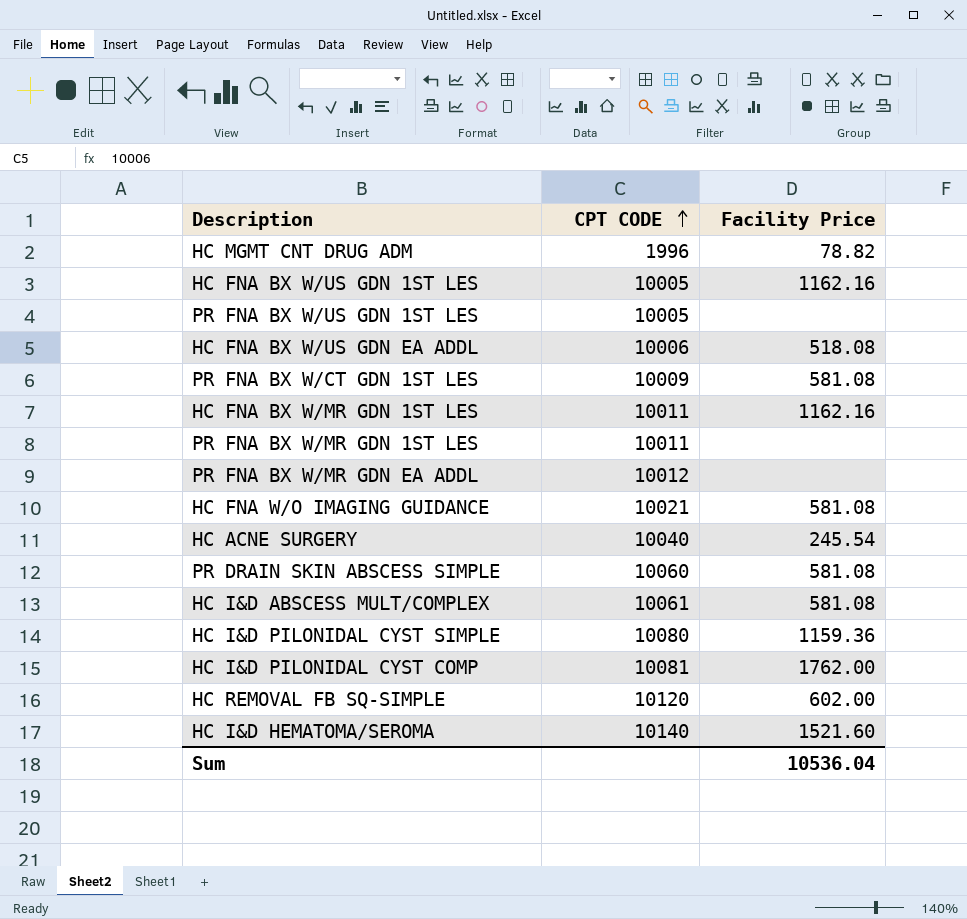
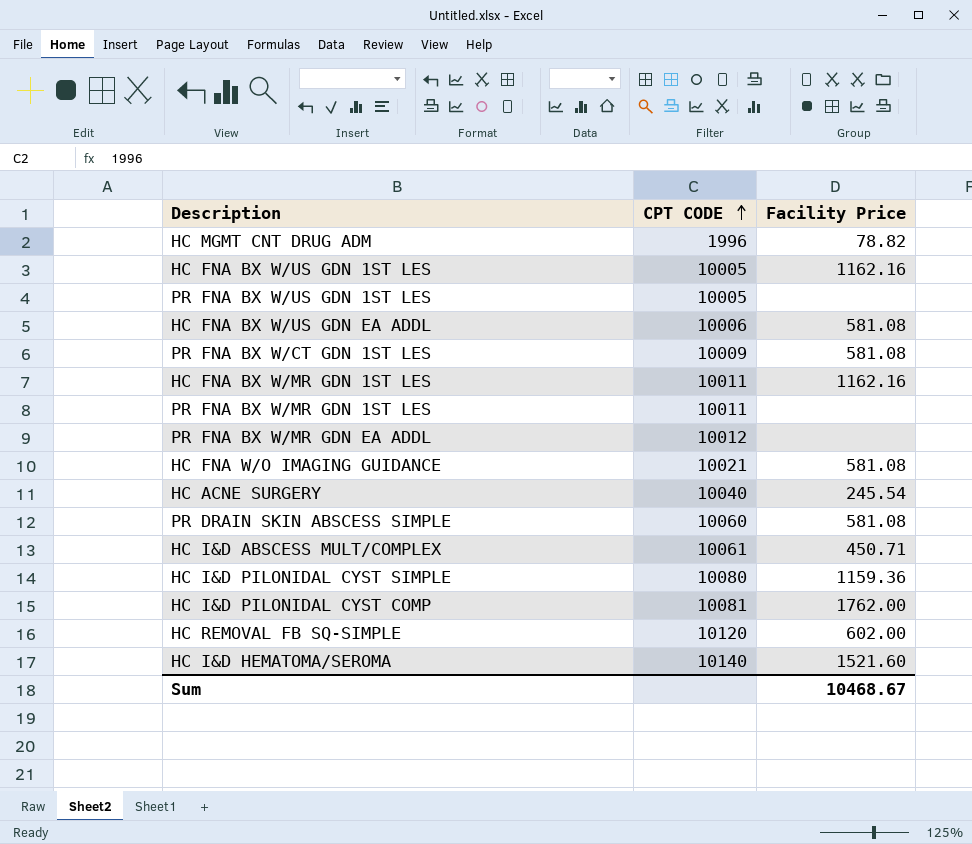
HC FNA BX W/US GDN EA ADDL | Facility Price: 518.08 -> 581.08
HC I&D ABSCESS MULT/COMPLEX | Facility Price: 581.08 -> 450.71
Sum | Facility Price: 10536.04 -> 10468.67

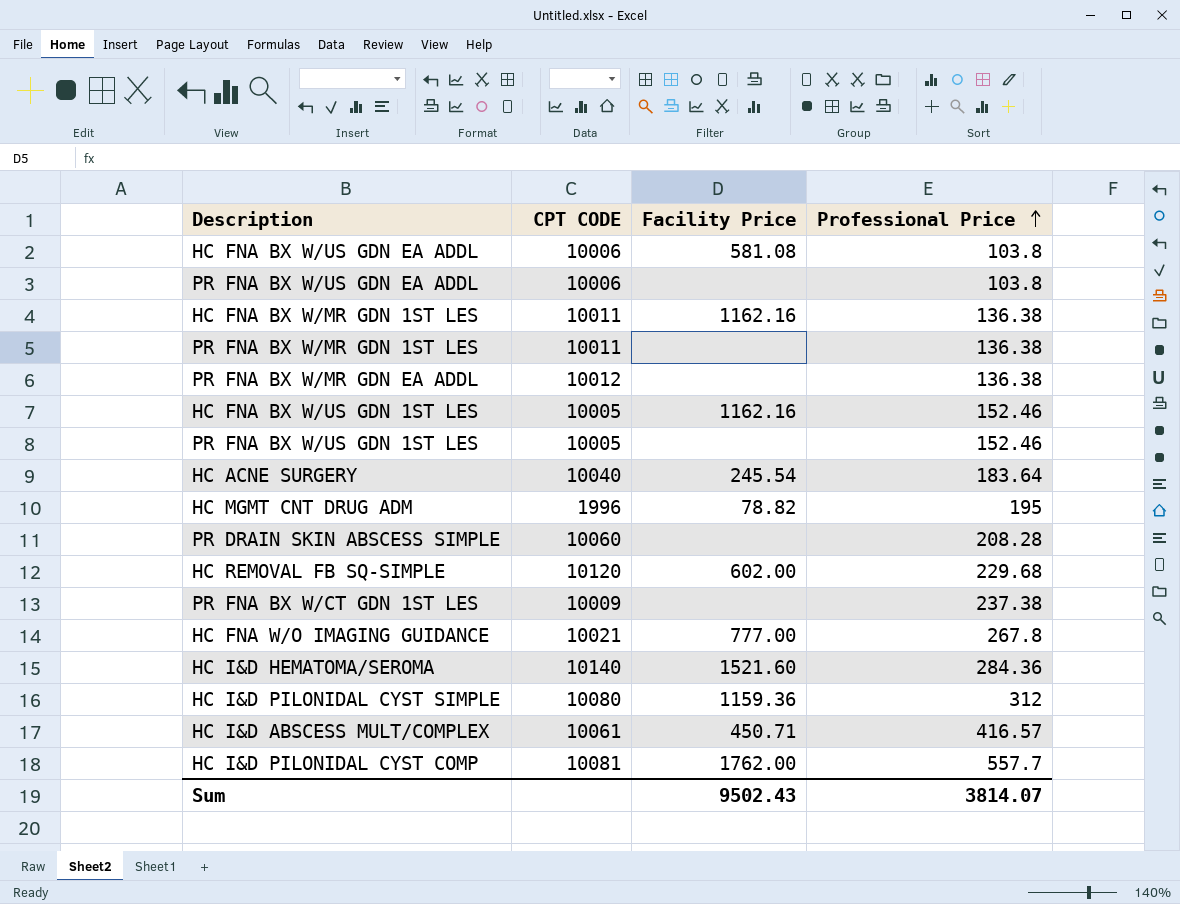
row order: CPT CODE ascending -> Professional Price ascending
column Professional Price | position: none -> 4
row PR FNA BX W/US GDN EA ADDL: none -> 10006 | none | 103.8
PR DRAIN SKIN ABSCESS SIMPLE | Facility Price: 581.08 -> none
PR FNA BX W/CT GDN 1ST LES | Facility Price: 581.08 -> none
HC FNA W/O IMAGING GUIDANCE | Facility Price: 581.08 -> 777.00
Sum | Facility Price: 10468.67 -> 9502.43

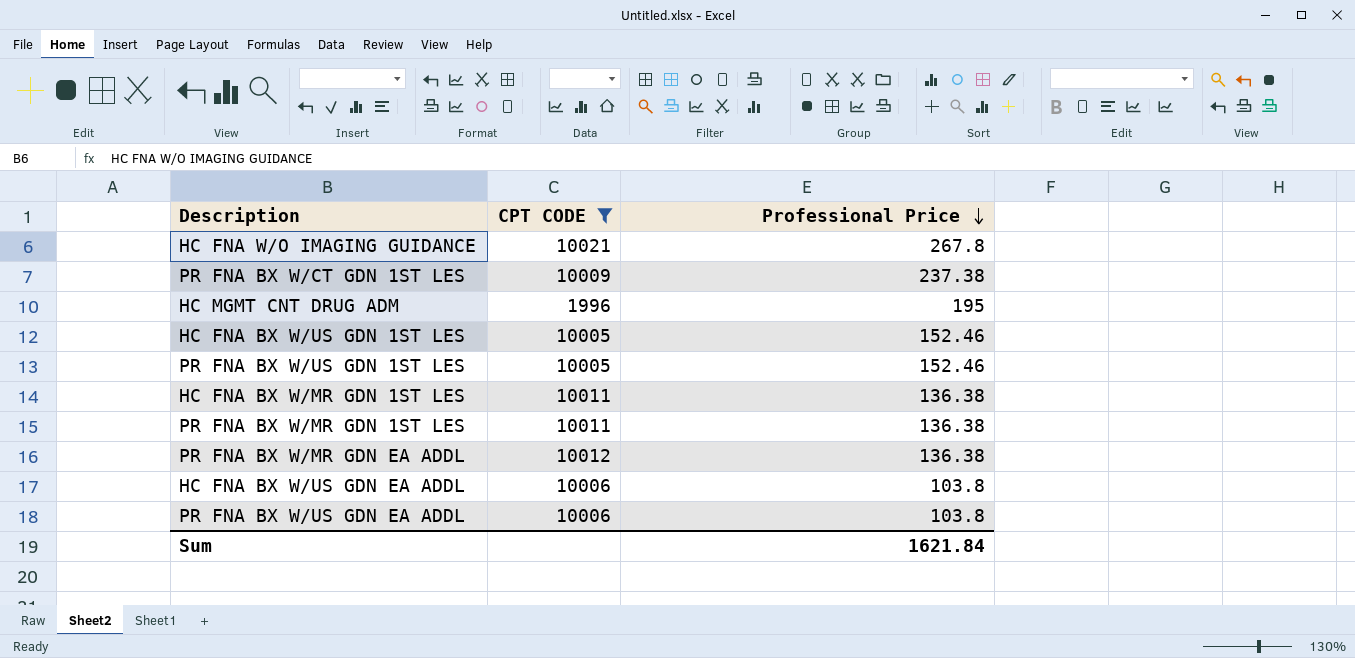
filter: none -> CPT CODE <= 10021
row order: Professional Price ascending -> Professional Price descending
column Facility Price | position: 3 -> none
Sum | Professional Price: 3814.07 -> 1621.84

